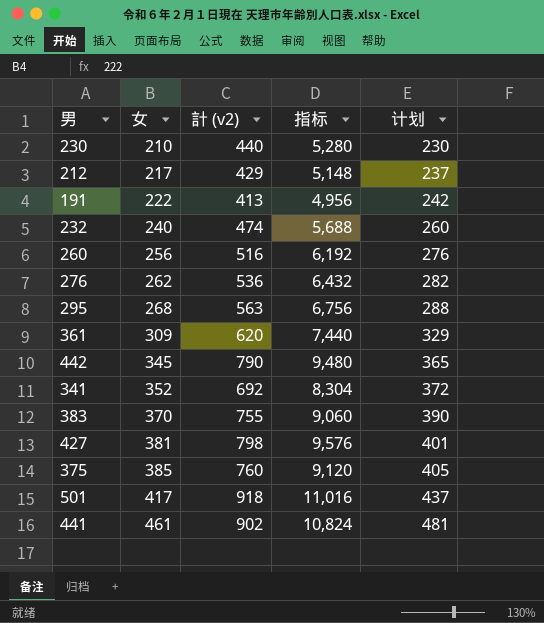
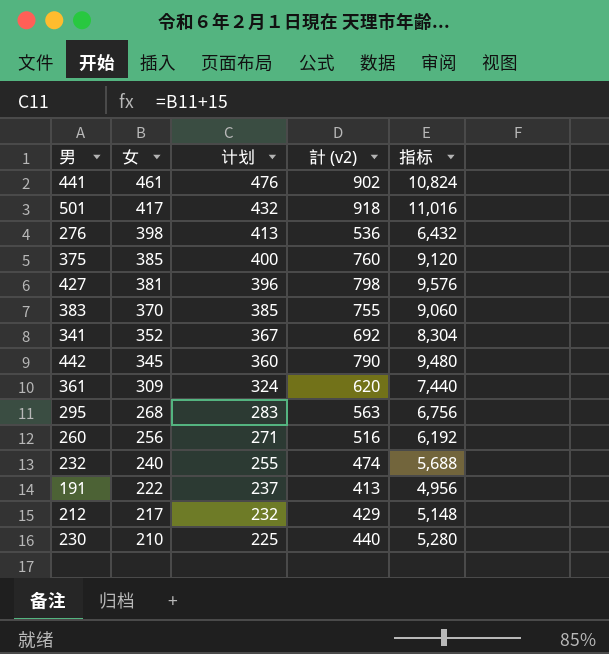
row order: 女 ascending -> 女 descending
column 计划 | formula: [女] + 20 -> [女] + 15
column 计划 | position: 5 -> 3
276 | 女: 262 -> 398

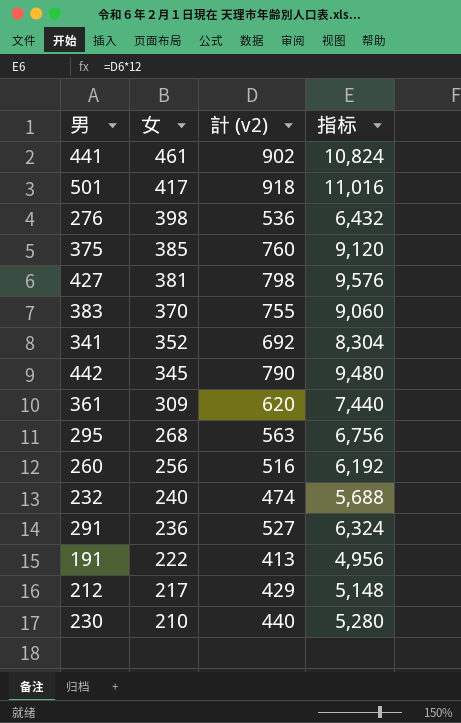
column 计划 | formula: [女] + 15 -> none
row 291: none -> 236 | 527 | 6,324

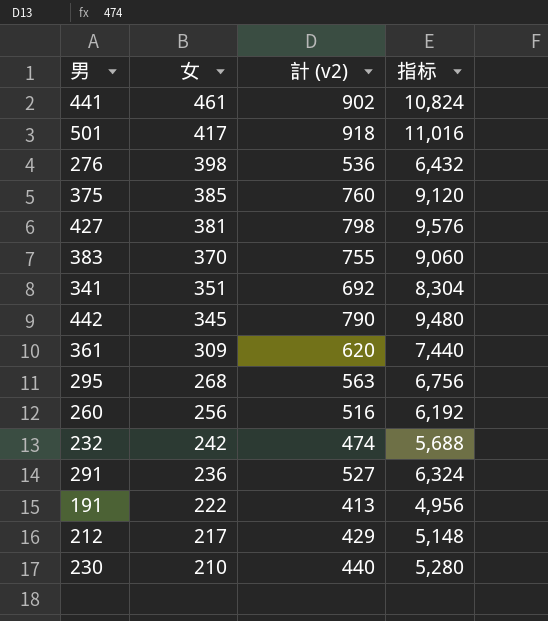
341 | 女: 352 -> 351
232 | 女: 240 -> 242

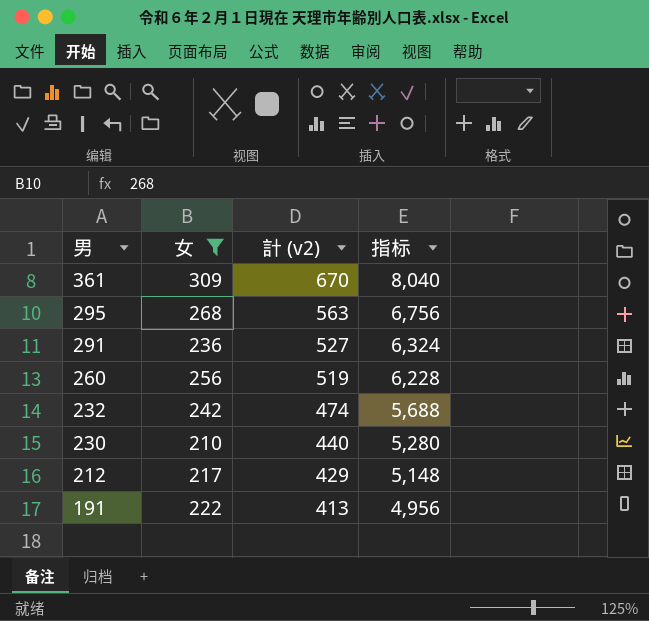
filter: none -> 女 <= 309
row order: 女 descending -> 男 descending
361 | 計 (v2): 620 -> 670
361 | 指标: 7,440 -> 8,040
260 | 計 (v2): 516 -> 519
260 | 指标: 6,192 -> 6,228

